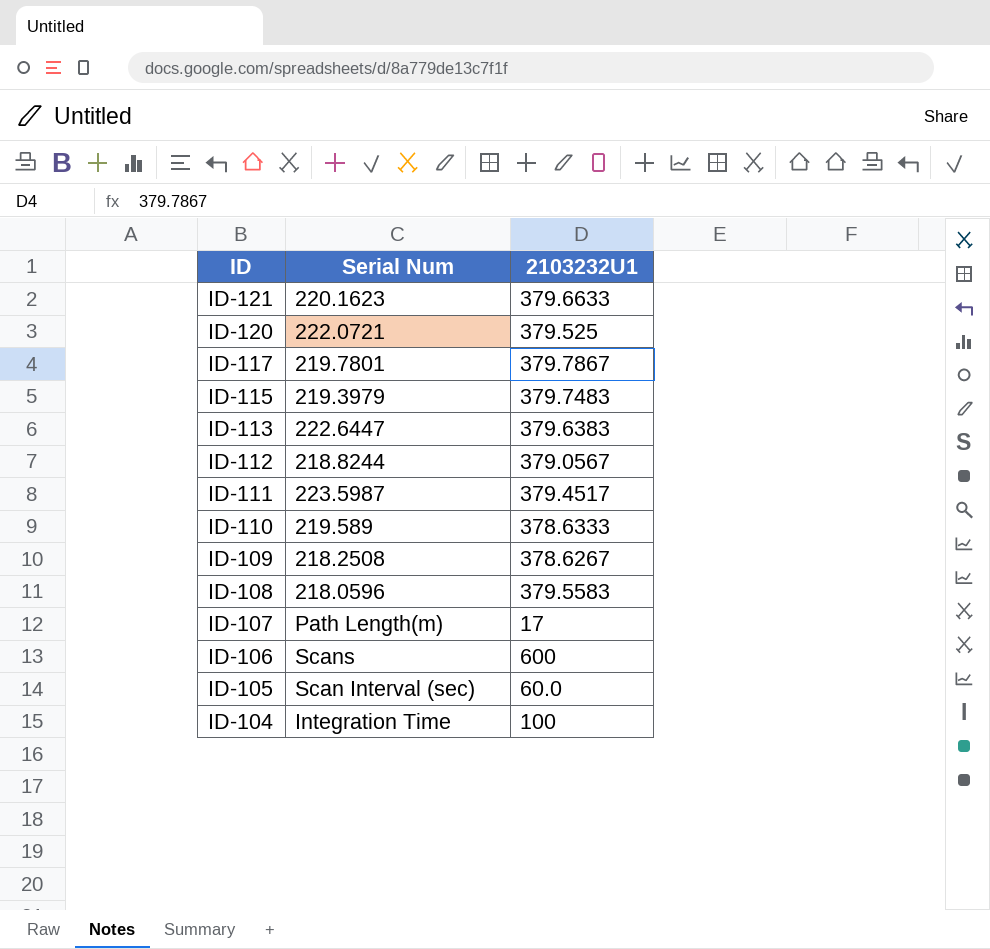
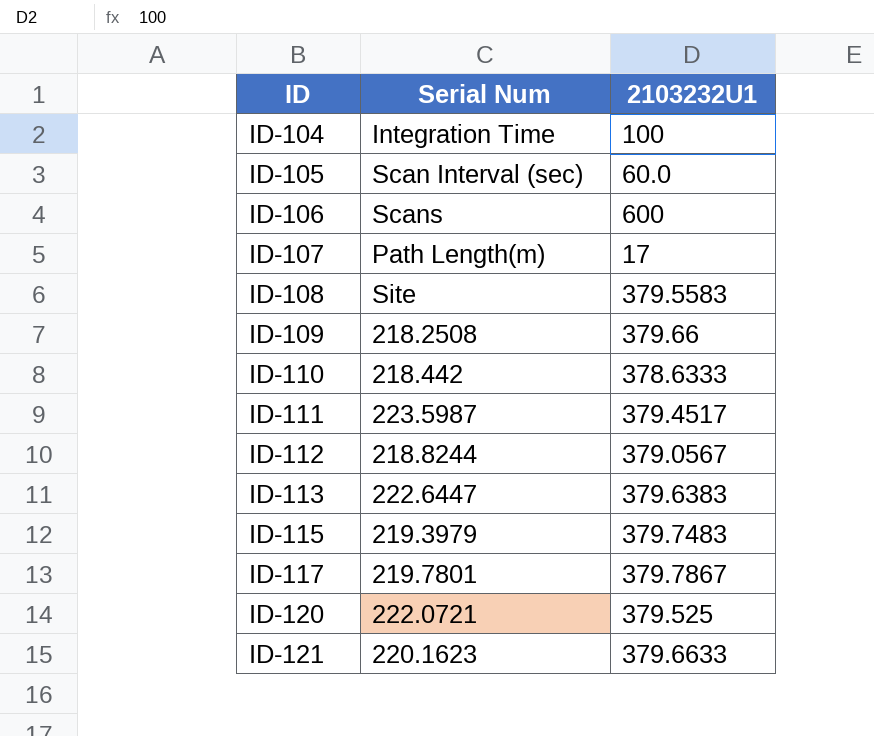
row order: ID descending -> ID ascending
ID-108 | Serial Num: 218.0596 -> Site
ID-109 | 2103232U1: 378.6267 -> 379.66
ID-110 | Serial Num: 219.589 -> 218.442

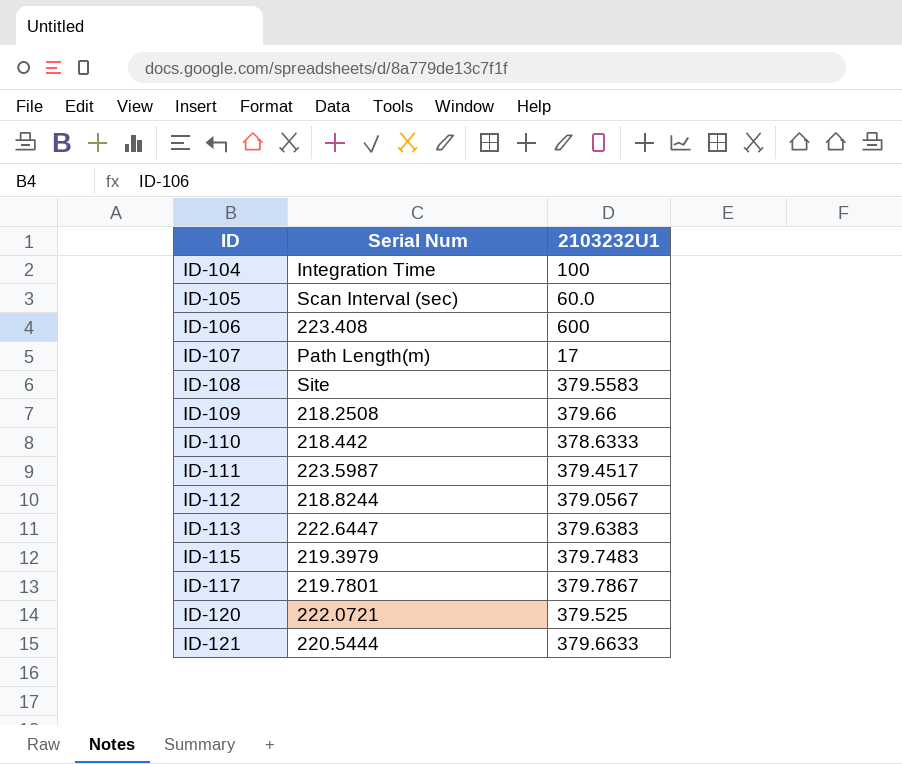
ID-106 | Serial Num: Scans -> 223.408
ID-121 | Serial Num: 220.1623 -> 220.5444

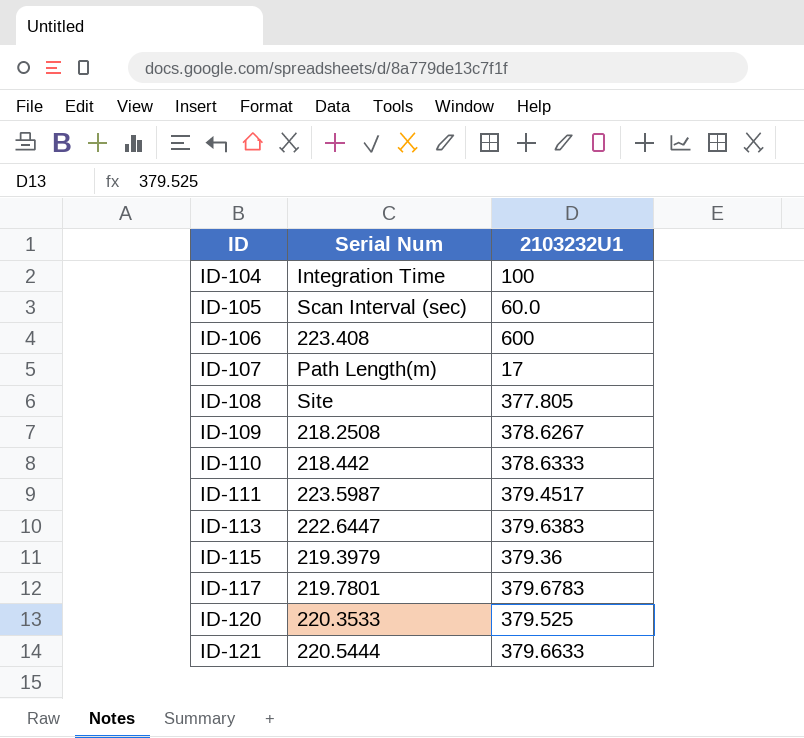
row ID-112: 218.8244 | 379.0567 -> none
ID-108 | 2103232U1: 379.5583 -> 377.805
ID-109 | 2103232U1: 379.66 -> 378.6267
ID-115 | 2103232U1: 379.7483 -> 379.36
ID-117 | 2103232U1: 379.7867 -> 379.6783
ID-120 | Serial Num: 222.0721 -> 220.3533

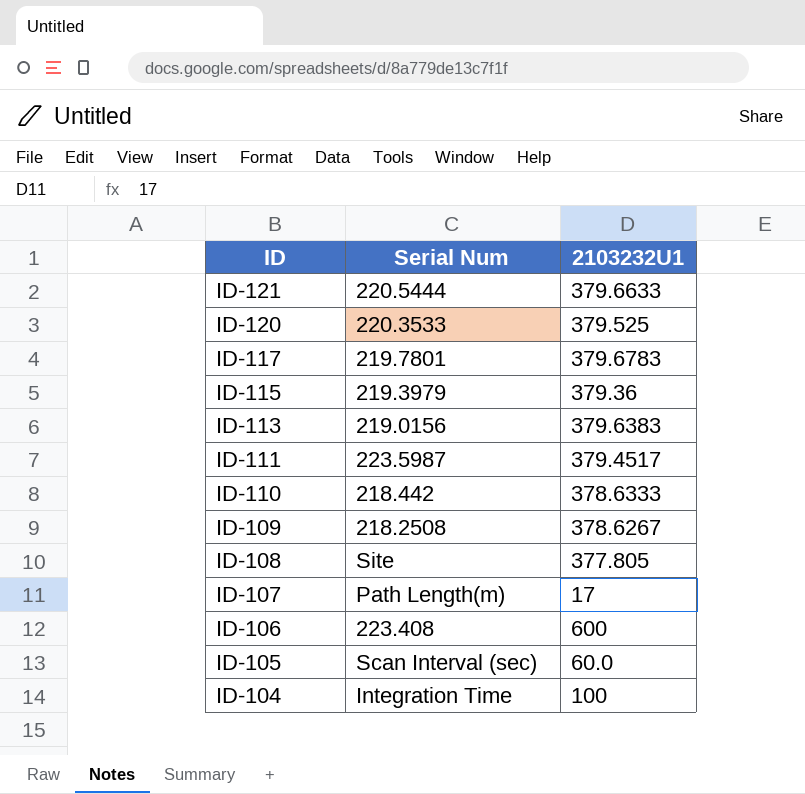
row order: ID ascending -> ID descending
ID-113 | Serial Num: 222.6447 -> 219.0156

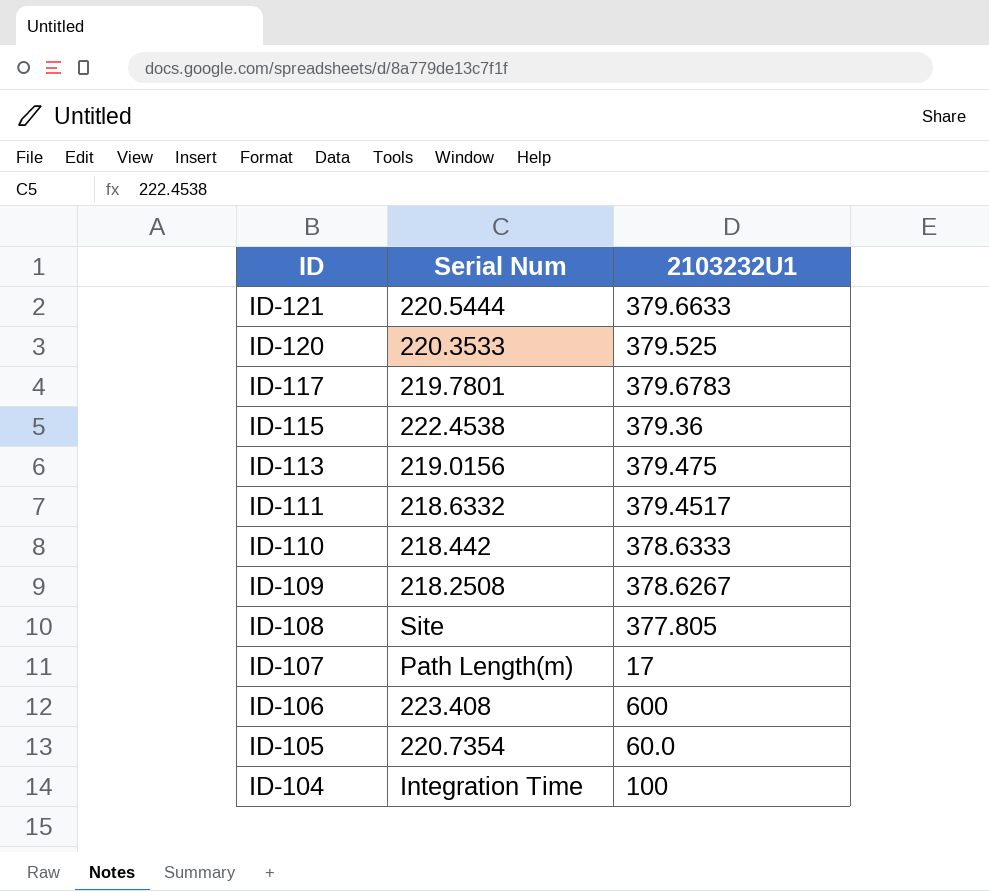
ID-115 | Serial Num: 219.3979 -> 222.4538
ID-113 | 2103232U1: 379.6383 -> 379.475
ID-111 | Serial Num: 223.5987 -> 218.6332
ID-105 | Serial Num: Scan Interval (sec) -> 220.7354

